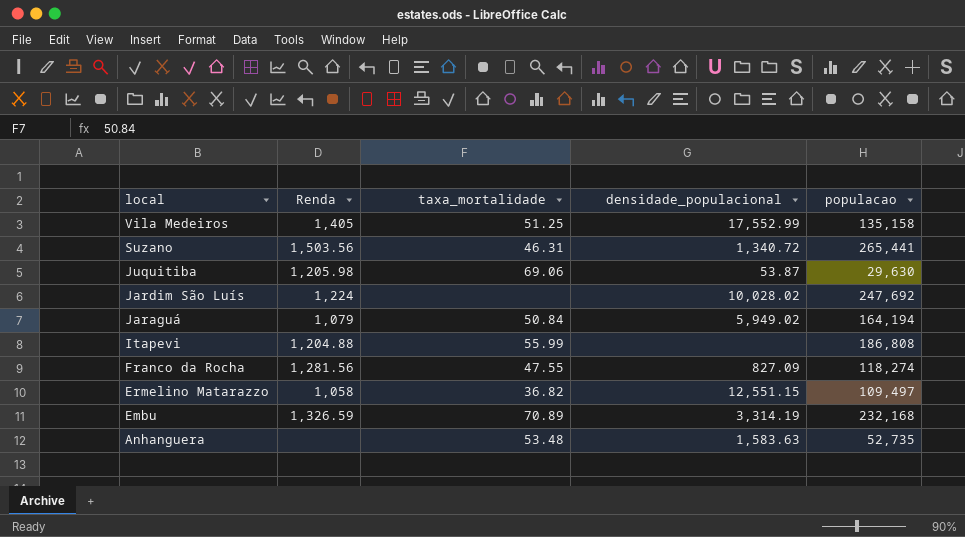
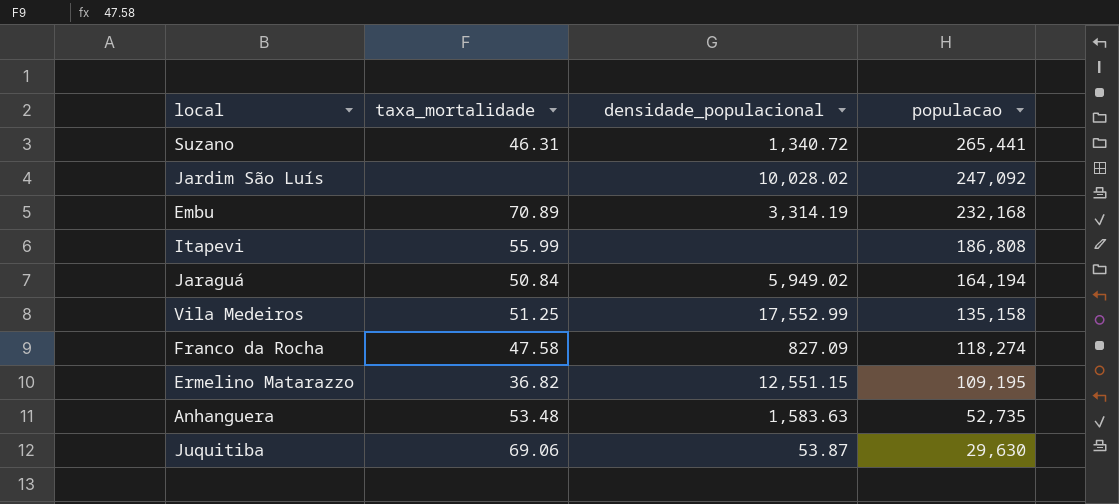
row order: local descending -> populacao descending
column Renda | position: 2 -> none
Jardim São Luís | populacao: 247,692 -> 247,092
Franco da Rocha | taxa_mortalidade: 47.55 -> 47.58
Ermelino Matarazzo | populacao: 109,497 -> 109,195

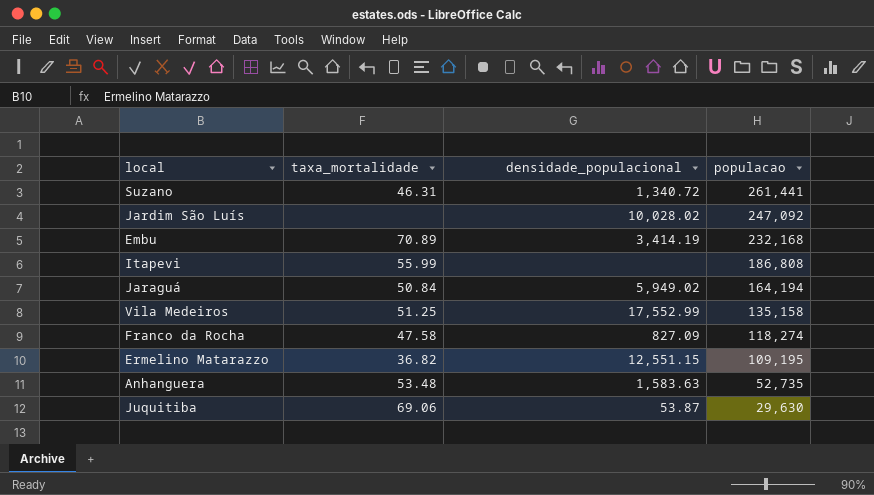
Suzano | populacao: 265,441 -> 261,441
Embu | densidade_populacional: 3,314.19 -> 3,414.19

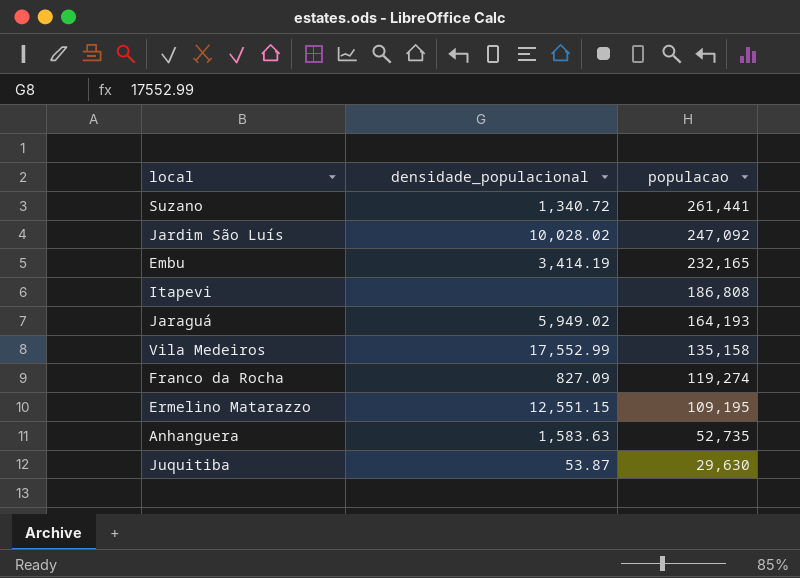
column taxa_mortalidade | position: 2 -> none
Embu | populacao: 232,168 -> 232,165
Jaraguá | populacao: 164,194 -> 164,193
Franco da Rocha | populacao: 118,274 -> 119,274

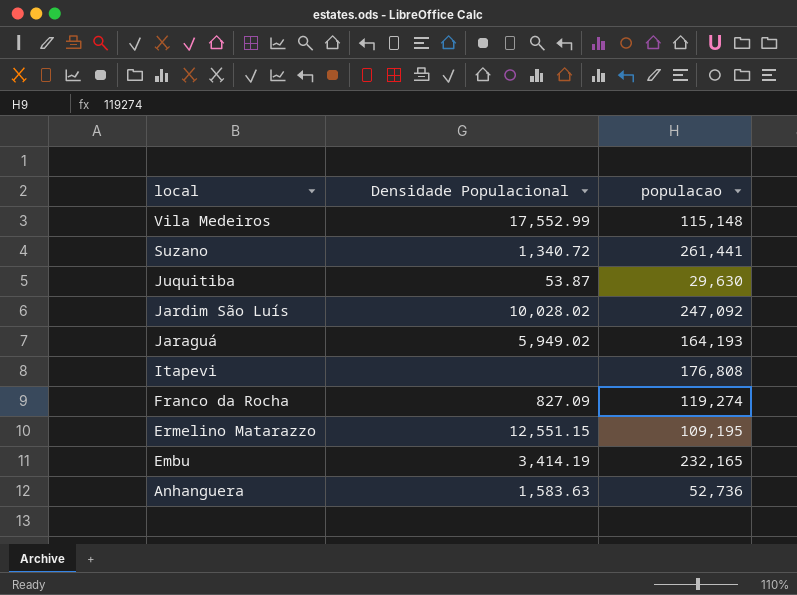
row order: populacao descending -> local descending
column name: densidade_populacional -> Densidade Populacional
Vila Medeiros | populacao: 135,158 -> 115,148
Itapevi | populacao: 186,808 -> 176,808
Anhanguera | populacao: 52,735 -> 52,736

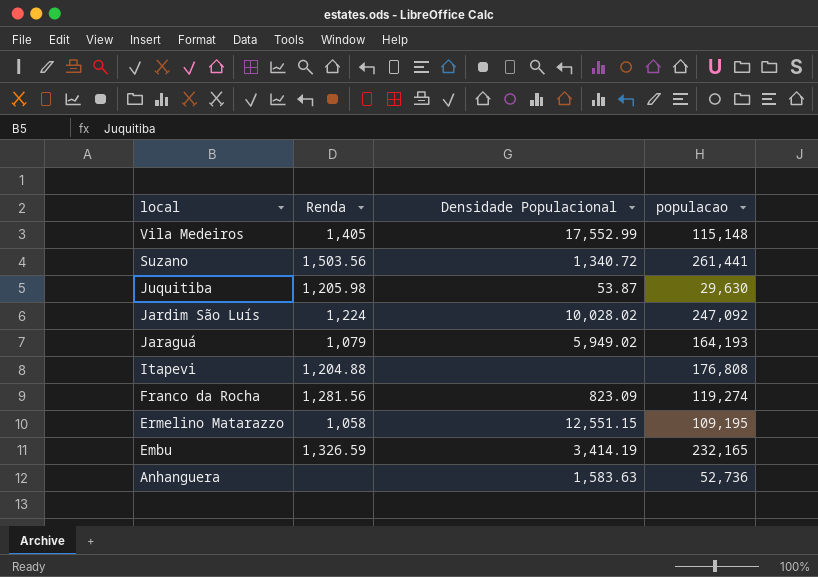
column Renda | position: none -> 2
Franco da Rocha | Densidade Populacional: 827.09 -> 823.09

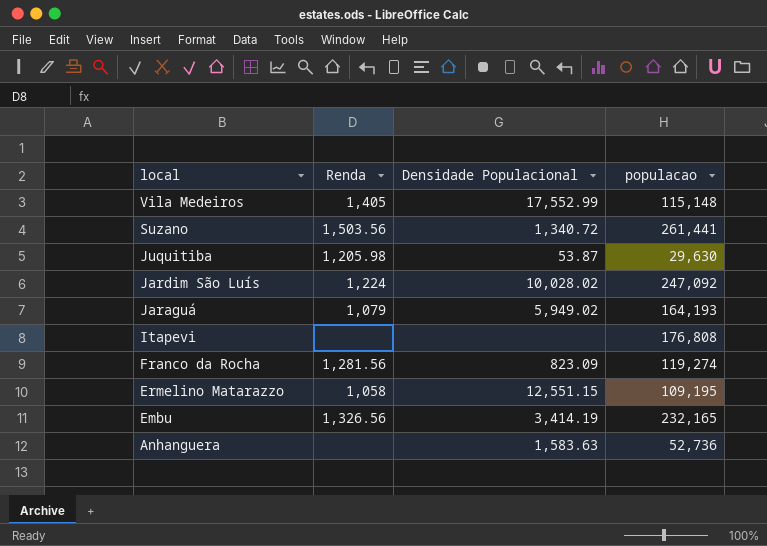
Itapevi | Renda: 1,204.88 -> none
Embu | Renda: 1,326.59 -> 1,326.56

